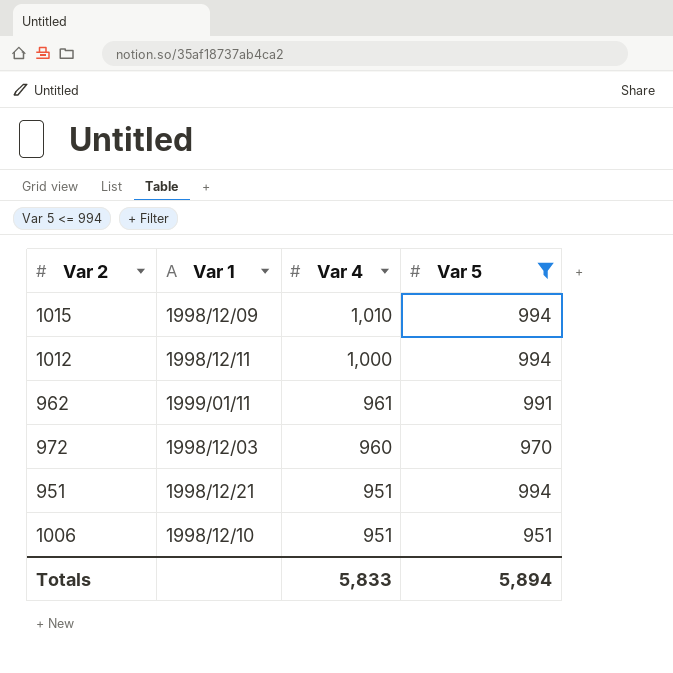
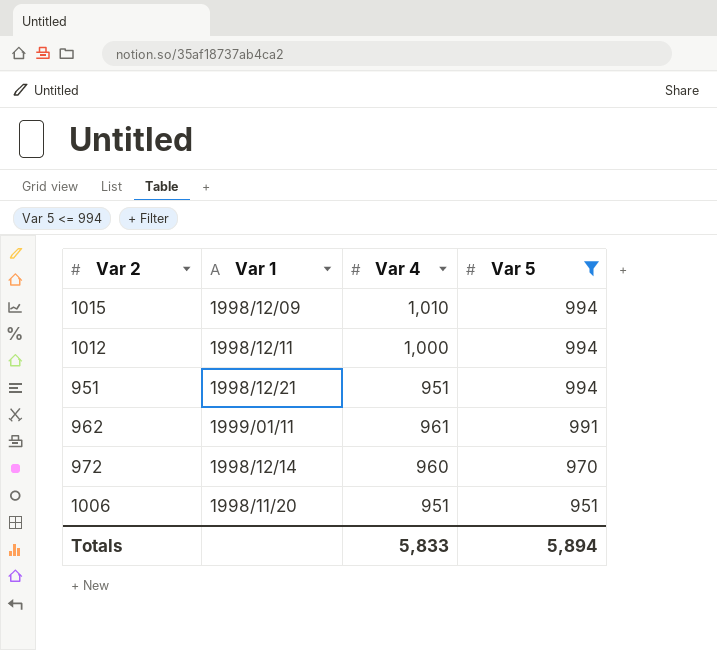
row order: Var 4 descending -> Var 5 descending
972 | Var 1: 1998/12/03 -> 1998/12/14
1006 | Var 1: 1998/12/10 -> 1998/11/20

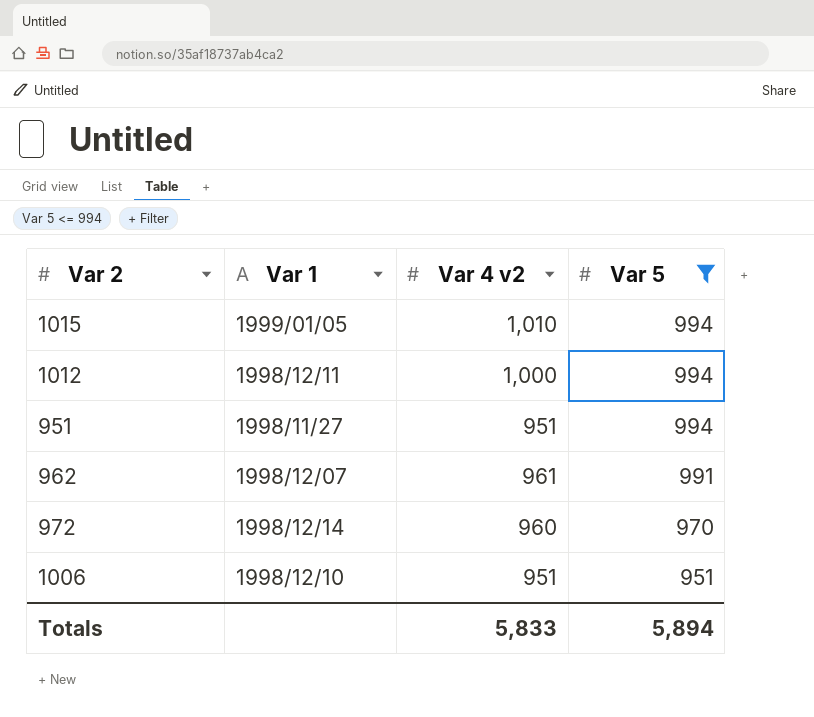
column name: Var 4 -> Var 4 v2
1015 | Var 1: 1998/12/09 -> 1999/01/05
951 | Var 1: 1998/12/21 -> 1998/11/27
962 | Var 1: 1999/01/11 -> 1998/12/07
1006 | Var 1: 1998/11/20 -> 1998/12/10

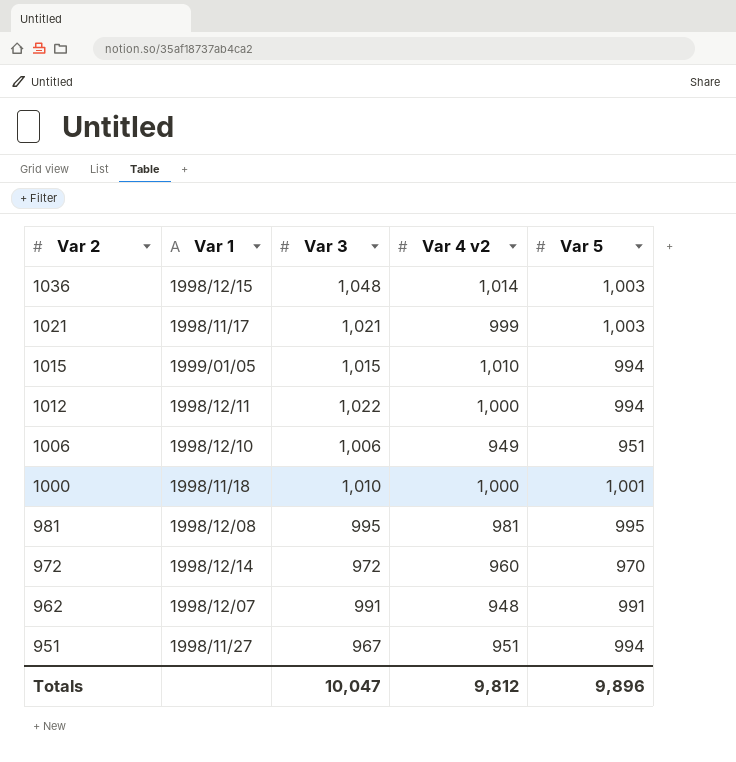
filter: Var 5 <= 994 -> none
row order: Var 5 descending -> Var 2 descending
column Var 3 | position: none -> 3
1006 | Var 4 v2: 951 -> 949
962 | Var 4 v2: 961 -> 948
Totals | Var 4 v2: 5,833 -> 9,812
Totals | Var 5: 5,894 -> 9,896

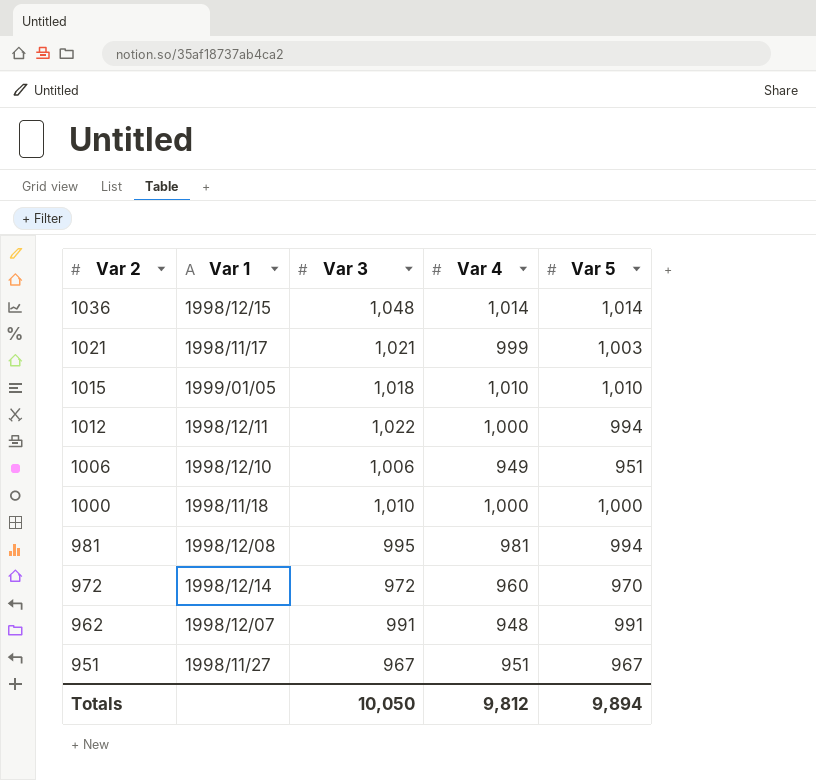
column name: Var 4 v2 -> Var 4
1036 | Var 5: 1,003 -> 1,014
1015 | Var 3: 1,015 -> 1,018
1015 | Var 5: 994 -> 1,010
1000 | Var 5: 1,001 -> 1,000
981 | Var 5: 995 -> 994
951 | Var 5: 994 -> 967
Totals | Var 3: 10,047 -> 10,050
Totals | Var 5: 9,896 -> 9,894

